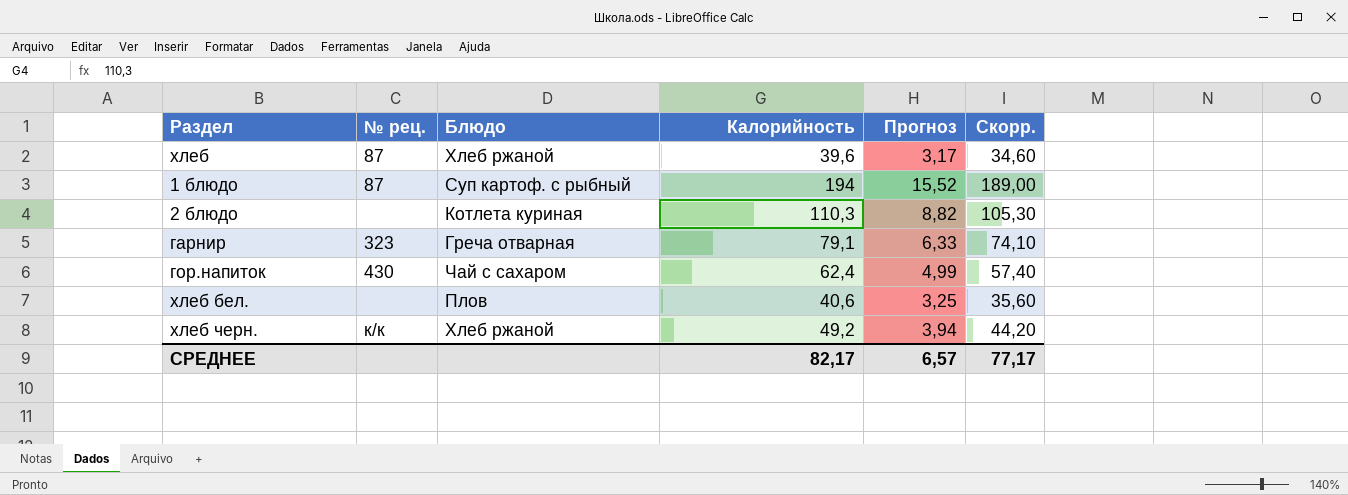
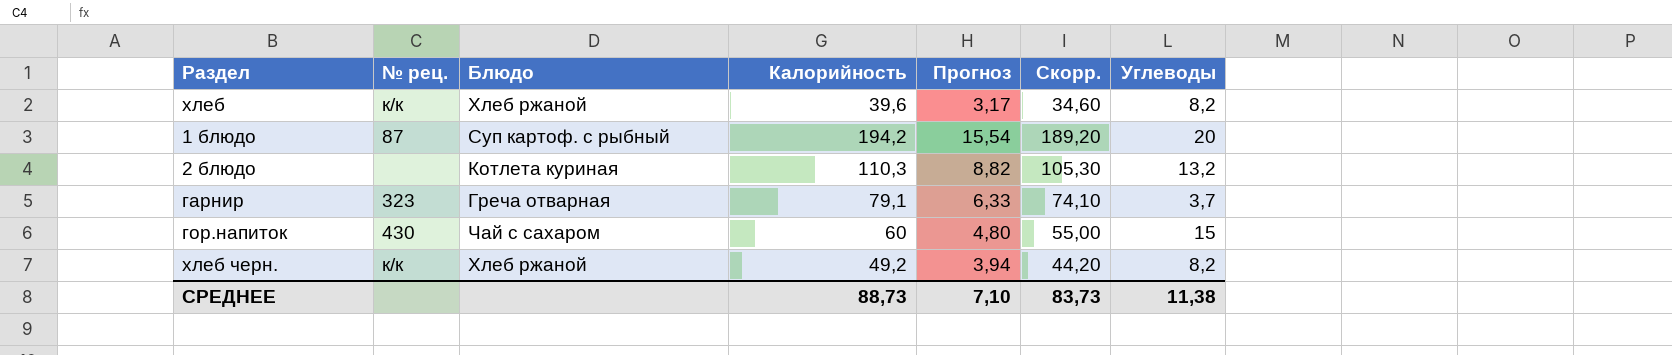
column Углеводы | position: none -> 7
row хлеб бел.: none | Плов | 40,6 | 3,25 | 35,60 -> none
хлеб | № рец.: 87 -> к/к
1 блюдо | Калорийность: 194 -> 194,2
1 блюдо | Прогноз: 15,52 -> 15,54
1 блюдо | Скорр.: 189,00 -> 189,20
гор.напиток | Калорийность: 62,4 -> 60
гор.напиток | Прогноз: 4,99 -> 4,80
гор.напиток | Скорр.: 57,40 -> 55,00
СРЕДНЕЕ | Калорийность: 82,17 -> 88,73
СРЕДНЕЕ | Прогноз: 6,57 -> 7,10
СРЕДНЕЕ | Скорр.: 77,17 -> 83,73

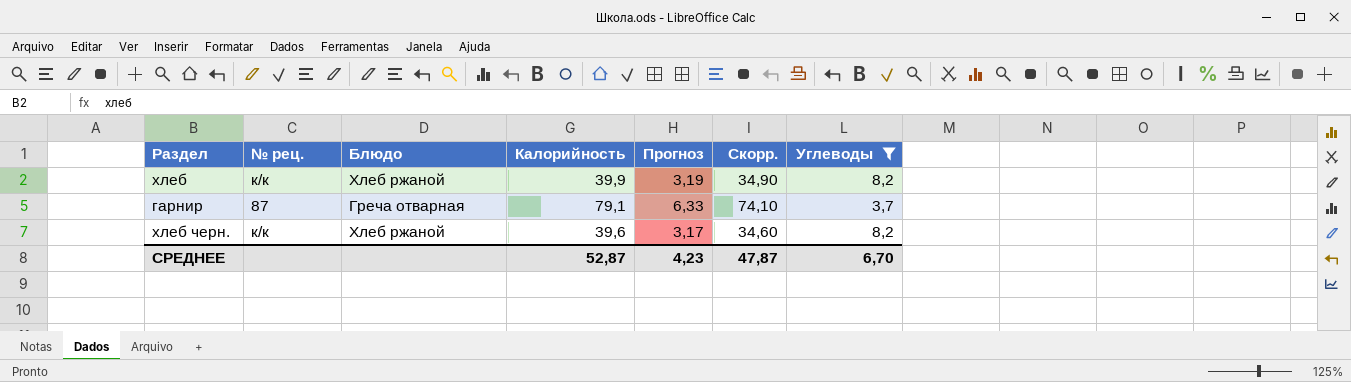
filter: none -> Углеводы <= 8,2
хлеб | Калорийность: 39,6 -> 39,9
хлеб | Прогноз: 3,17 -> 3,19
хлеб | Скорр.: 34,60 -> 34,90
гарнир | № рец.: 323 -> 87
хлеб черн. | Калорийность: 49,2 -> 39,6
хлеб черн. | Прогноз: 3,94 -> 3,17
хлеб черн. | Скорр.: 44,20 -> 34,60
СРЕДНЕЕ | Калорийность: 88,73 -> 52,87
СРЕДНЕЕ | Прогноз: 7,10 -> 4,23
СРЕДНЕЕ | Скорр.: 83,73 -> 47,87
СРЕДНЕЕ | Углеводы: 11,38 -> 6,70

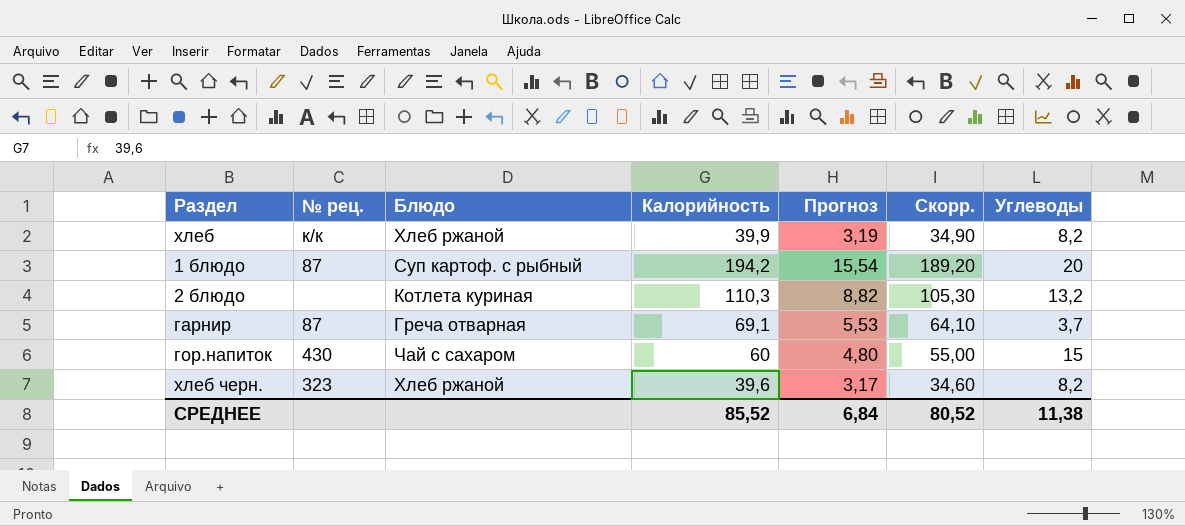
filter: Углеводы <= 8,2 -> none
гарнир | Калорийность: 79,1 -> 69,1
гарнир | Прогноз: 6,33 -> 5,53
гарнир | Скорр.: 74,10 -> 64,10
хлеб черн. | № рец.: к/к -> 323
СРЕДНЕЕ | Калорийность: 52,87 -> 85,52
СРЕДНЕЕ | Прогноз: 4,23 -> 6,84
СРЕДНЕЕ | Скорр.: 47,87 -> 80,52
СРЕДНЕЕ | Углеводы: 6,70 -> 11,38

